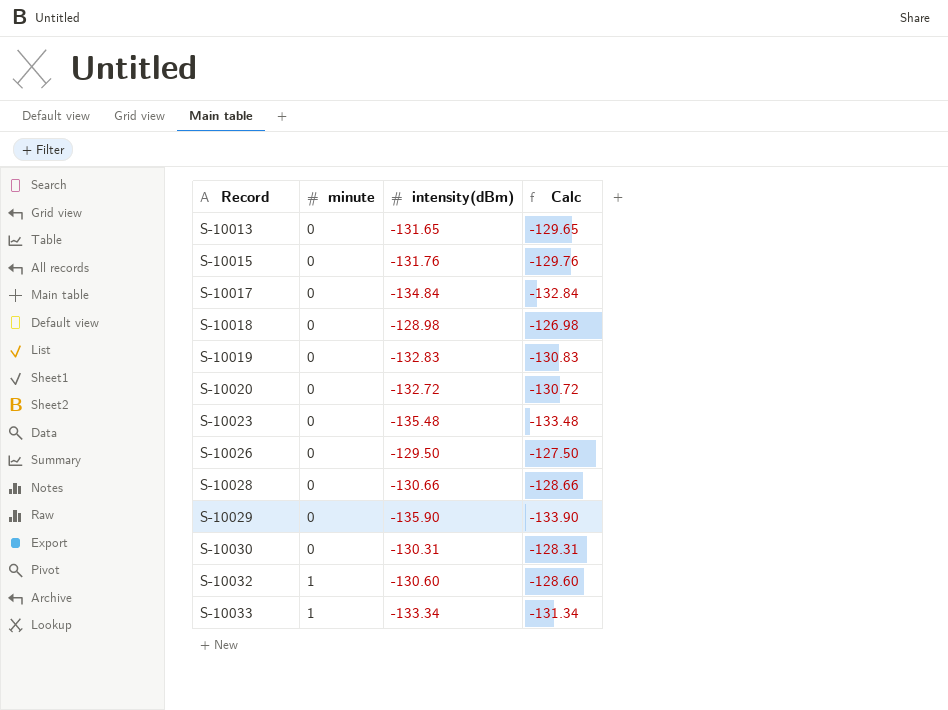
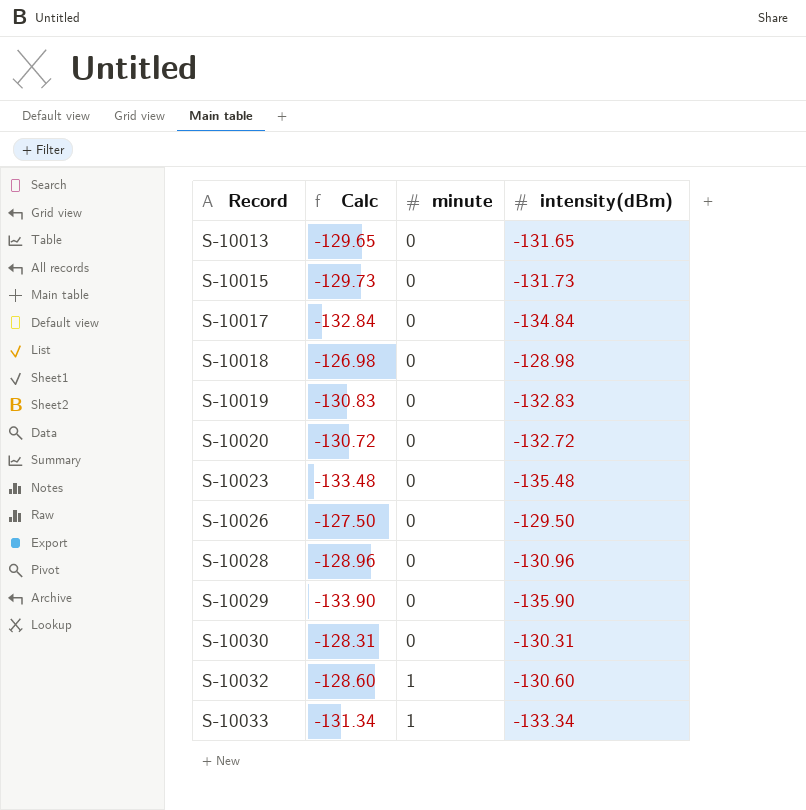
column Calc | position: 4 -> 2
S-10015 | Calc: -129.76 -> -129.73
S-10015 | intensity(dBm): -131.76 -> -131.73
S-10028 | Calc: -128.66 -> -128.96
S-10028 | intensity(dBm): -130.66 -> -130.96

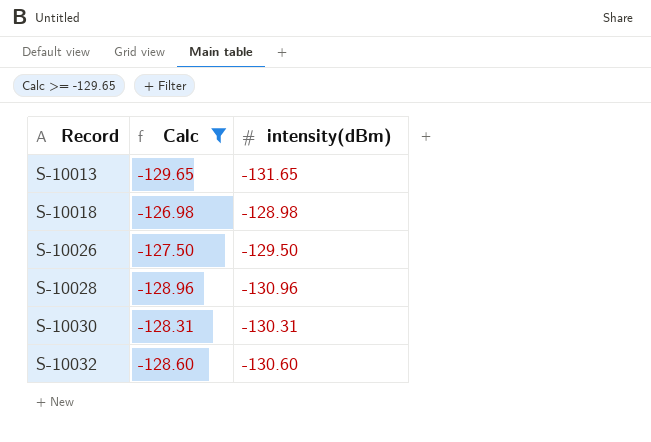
filter: none -> Calc >= -129.65
column minute | position: 3 -> none

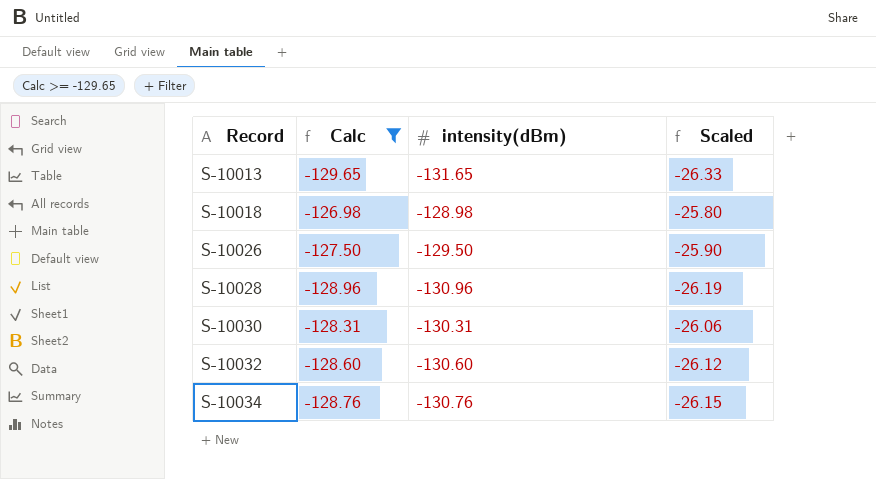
column Scaled | formula: none -> [intensity(dBm)] * 0.2
row S-10034: none -> -128.76 | -130.76 | -26.15

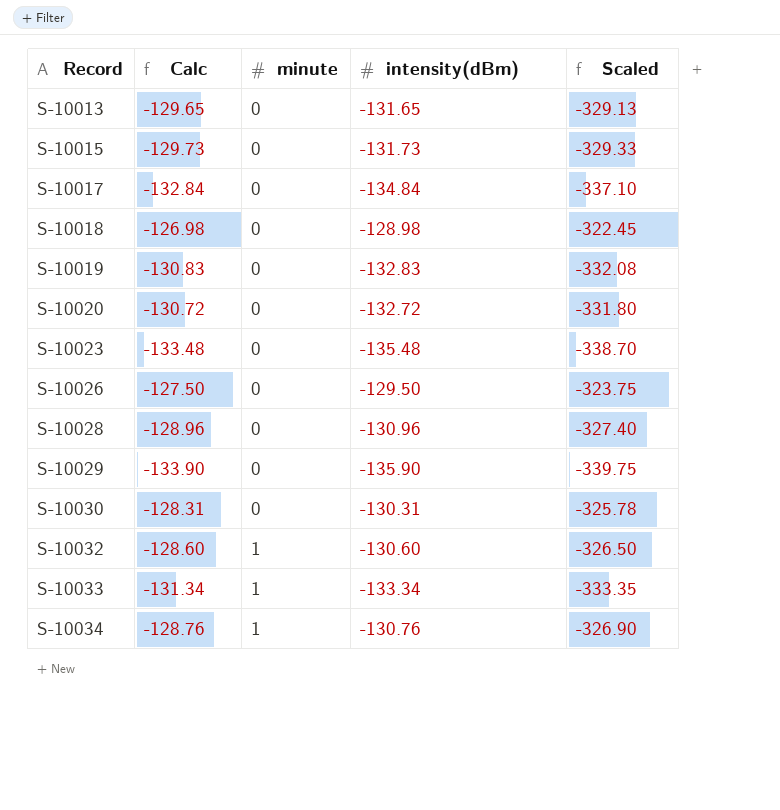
filter: Calc >= -129.65 -> none
column minute | position: none -> 3
column Scaled | formula: [intensity(dBm)] * 0.2 -> [intensity(dBm)] * 2.5

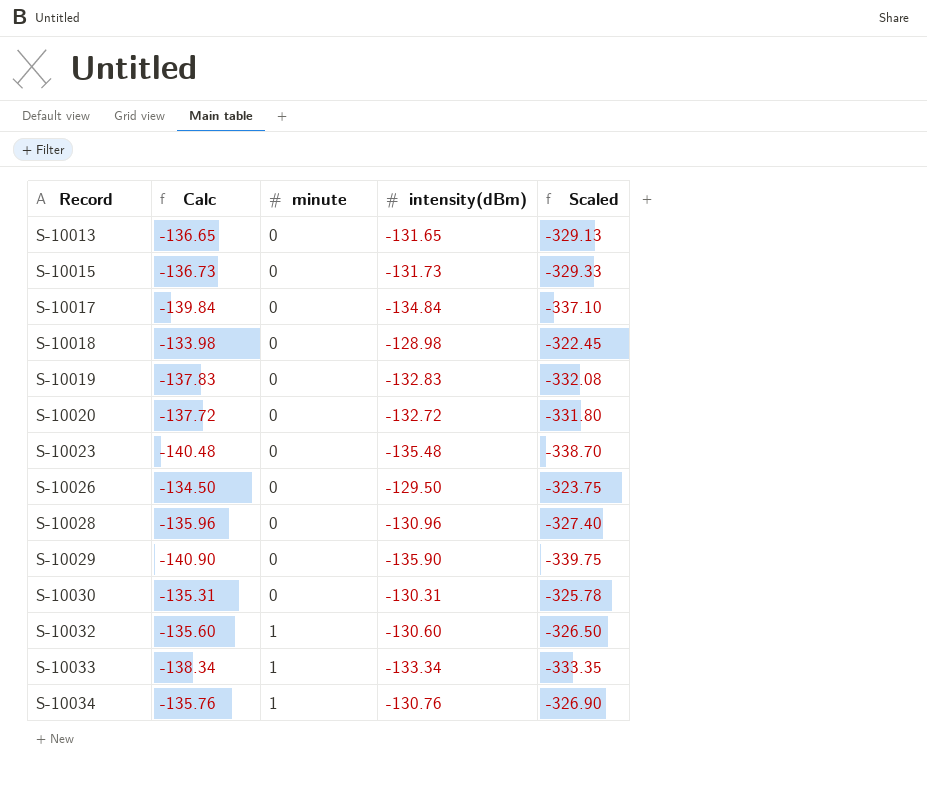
column Calc | formula: [intensity(dBm)] + 2 -> [intensity(dBm)] - 5

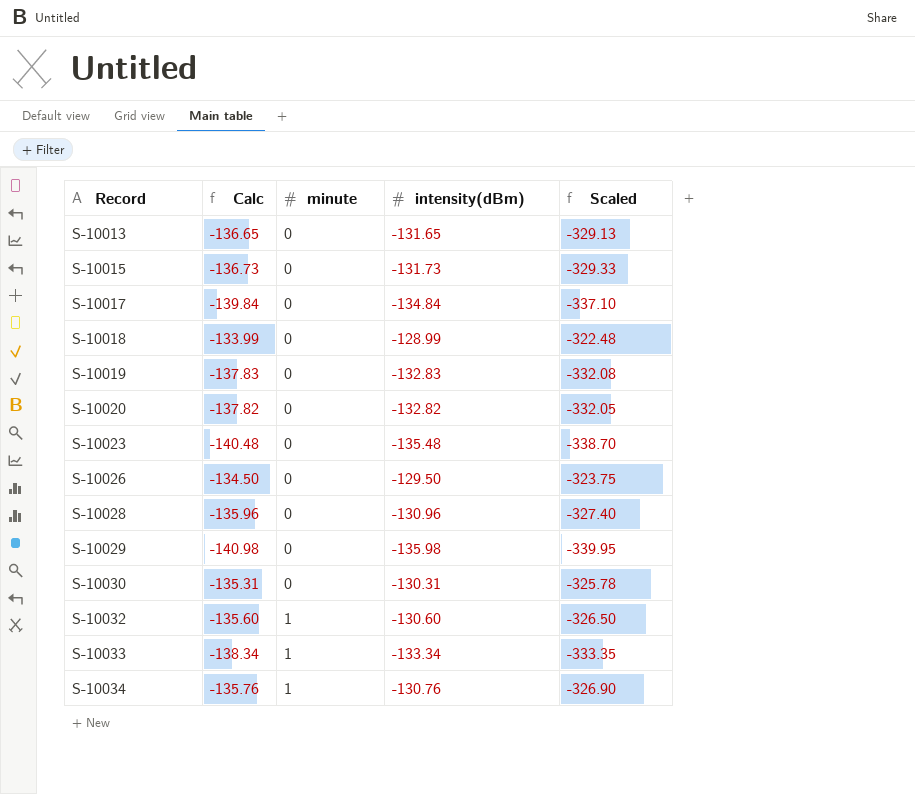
S-10018 | Calc: -133.98 -> -133.99
S-10018 | intensity(dBm): -128.98 -> -128.99
S-10018 | Scaled: -322.45 -> -322.48
S-10020 | Calc: -137.72 -> -137.82
S-10020 | intensity(dBm): -132.72 -> -132.82
S-10020 | Scaled: -331.80 -> -332.05
S-10029 | Calc: -140.90 -> -140.98
S-10029 | intensity(dBm): -135.90 -> -135.98
S-10029 | Scaled: -339.75 -> -339.95

